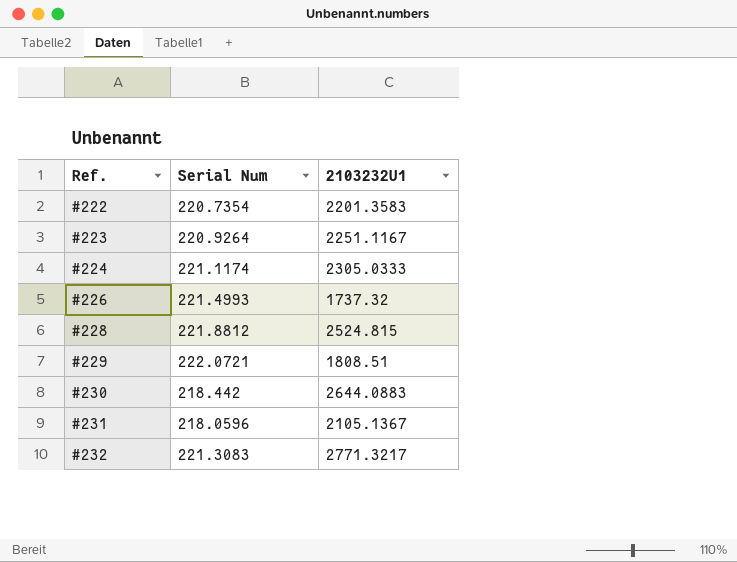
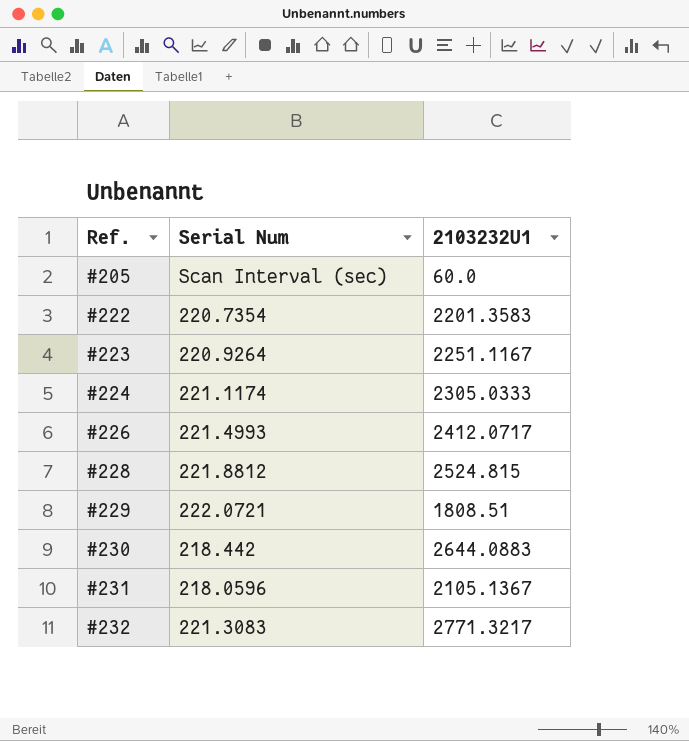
row #205: none -> Scan Interval (sec) | 60.0
#226 | 2103232U1: 1737.32 -> 2412.0717

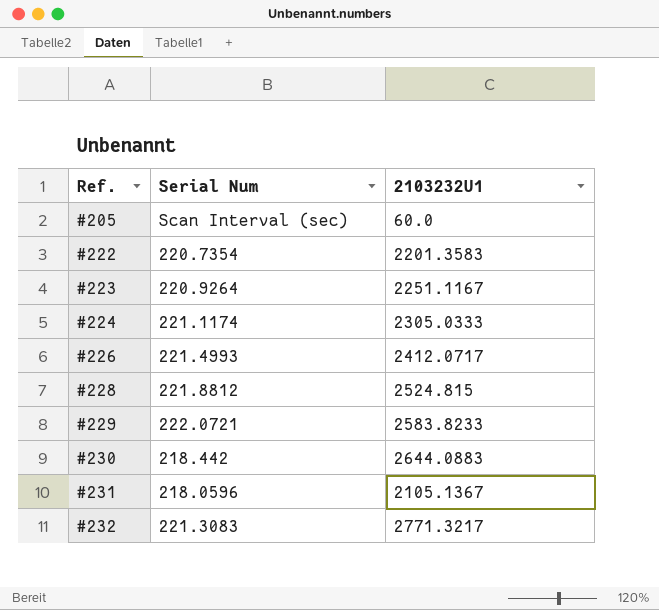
#229 | 2103232U1: 1808.51 -> 2583.8233

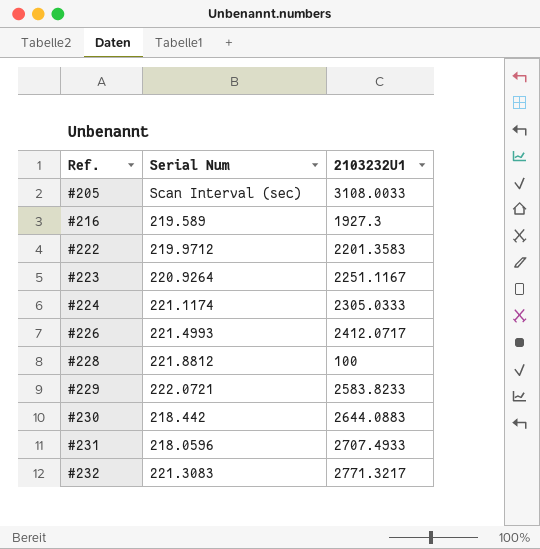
#205 | 2103232U1: 60.0 -> 3108.0033
row #216: none -> 219.589 | 1927.3
#222 | Serial Num: 220.7354 -> 219.9712
#228 | 2103232U1: 2524.815 -> 100
#231 | 2103232U1: 2105.1367 -> 2707.4933

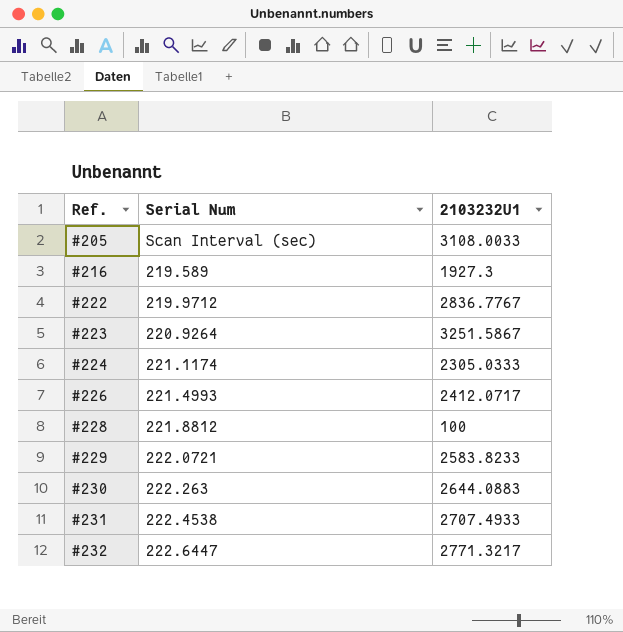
#222 | 2103232U1: 2201.3583 -> 2836.7767
#223 | 2103232U1: 2251.1167 -> 3251.5867
#230 | Serial Num: 218.442 -> 222.263
#231 | Serial Num: 218.0596 -> 222.4538
#232 | Serial Num: 221.3083 -> 222.6447

